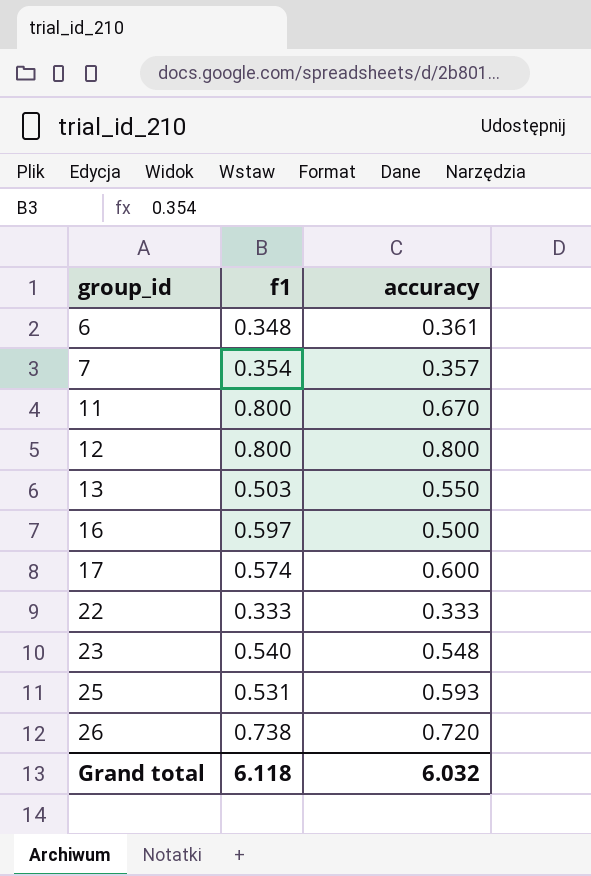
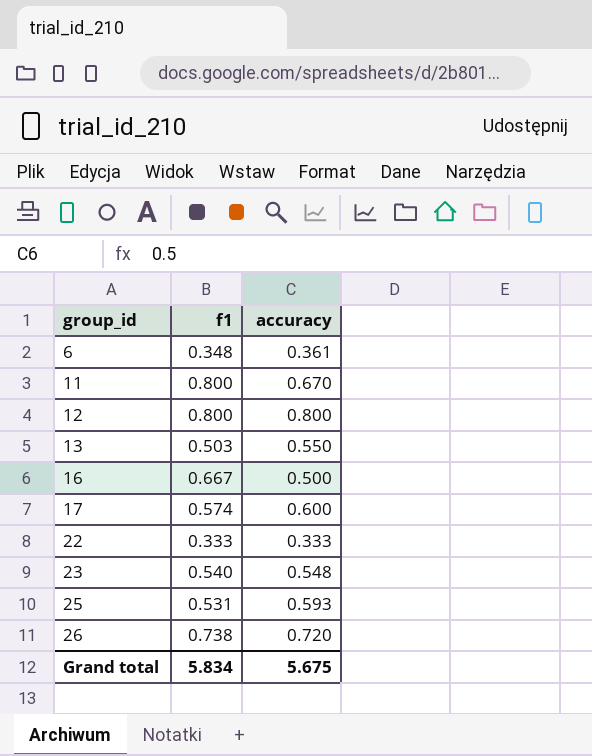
row 7: 0.354 | 0.357 -> none
16 | f1: 0.597 -> 0.667
Grand total | f1: 6.118 -> 5.834
Grand total | accuracy: 6.032 -> 5.675

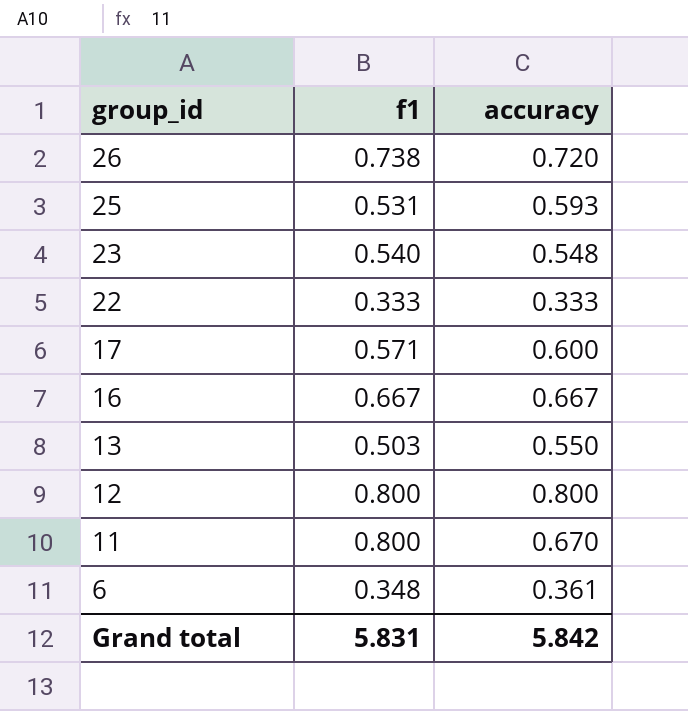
row order: group_id ascending -> group_id descending
17 | f1: 0.574 -> 0.571
16 | accuracy: 0.500 -> 0.667
Grand total | f1: 5.834 -> 5.831
Grand total | accuracy: 5.675 -> 5.842

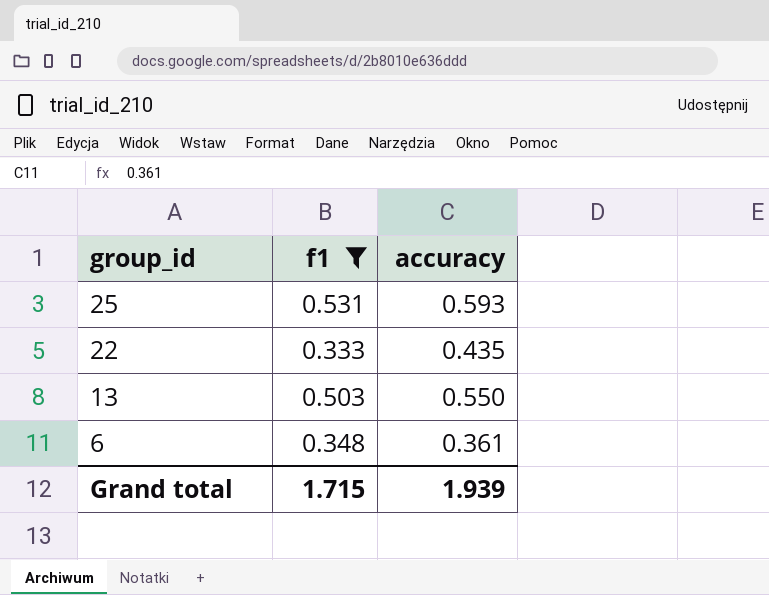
filter: none -> f1 <= 0.531
22 | accuracy: 0.333 -> 0.435
Grand total | f1: 5.831 -> 1.715
Grand total | accuracy: 5.842 -> 1.939

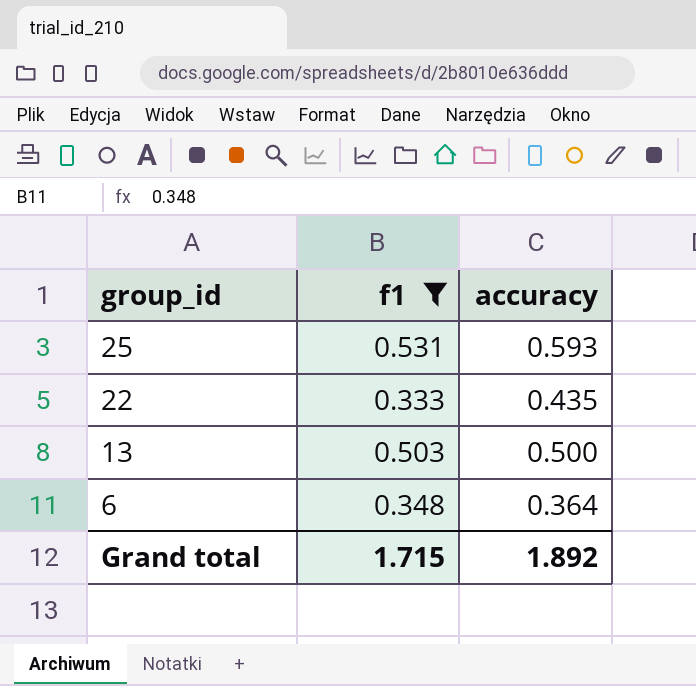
13 | accuracy: 0.550 -> 0.500
6 | accuracy: 0.361 -> 0.364
Grand total | accuracy: 1.939 -> 1.892

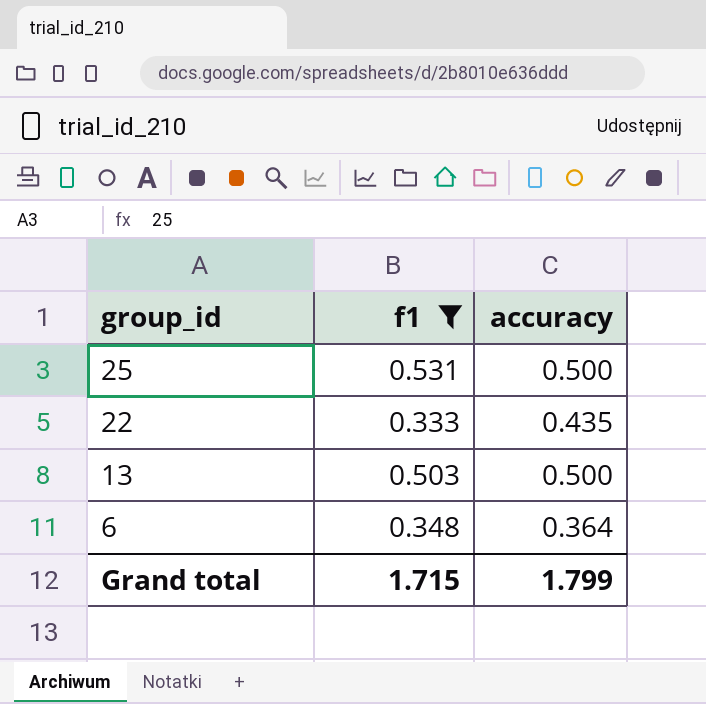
25 | accuracy: 0.593 -> 0.500
Grand total | accuracy: 1.892 -> 1.799

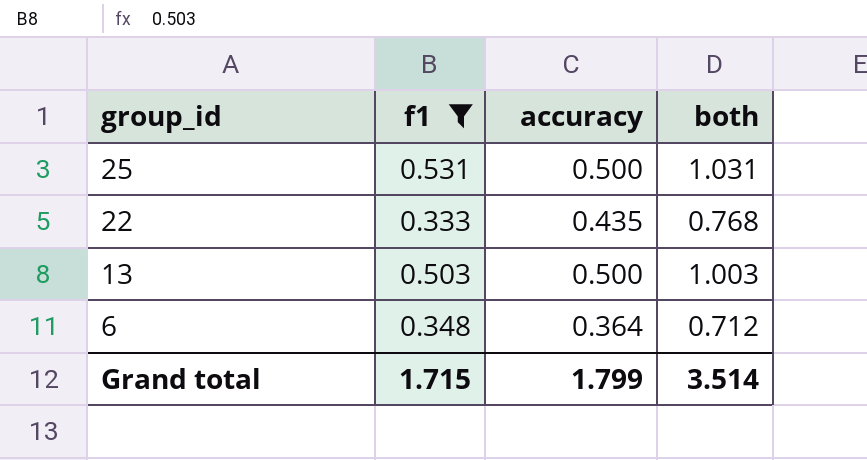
column both | formula: none -> [f1] + [accuracy]

